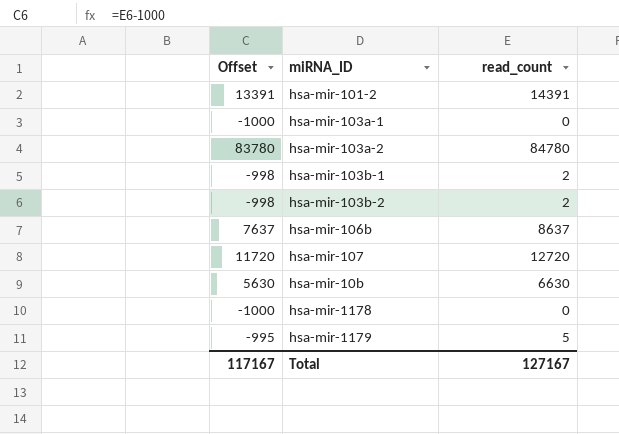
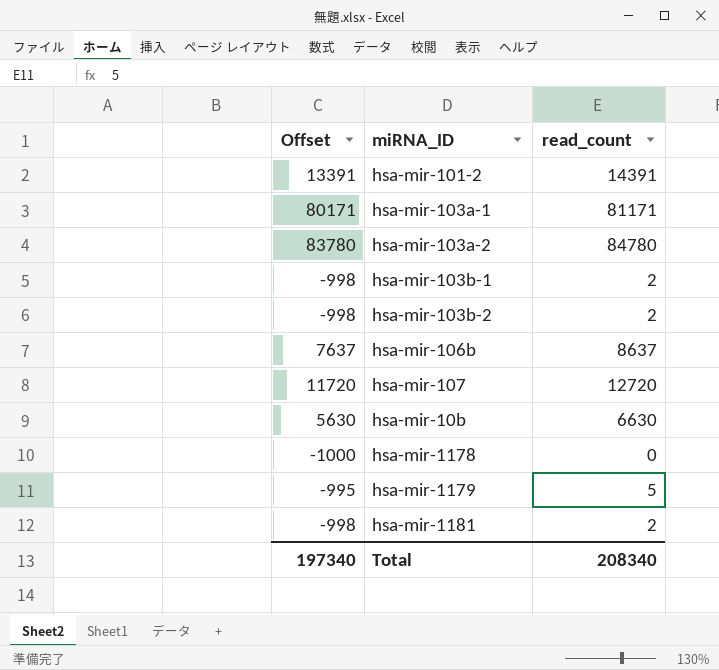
hsa-mir-103a-1 | Offset: -1000 -> 80171
hsa-mir-103a-1 | read_count: 0 -> 81171
row hsa-mir-1181: none -> -998 | 2
Total | Offset: 117167 -> 197340
Total | read_count: 127167 -> 208340

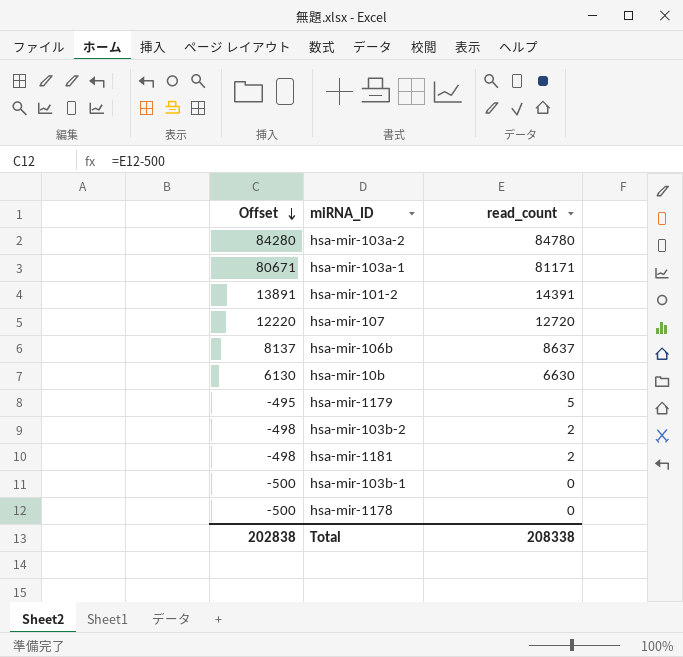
row order: none -> Offset descending
column Offset | formula: [read_count] - 1000 -> [read_count] - 500
hsa-mir-103b-1 | read_count: 2 -> 0
Total | Offset: 197340 -> 202838
Total | read_count: 208340 -> 208338

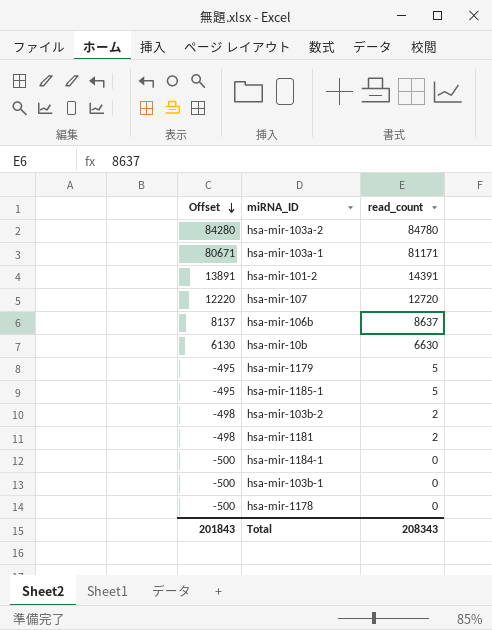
row hsa-mir-1185-1: none -> -495 | 5
row hsa-mir-1184-1: none -> -500 | 0
Total | Offset: 202838 -> 201843
Total | read_count: 208338 -> 208343

